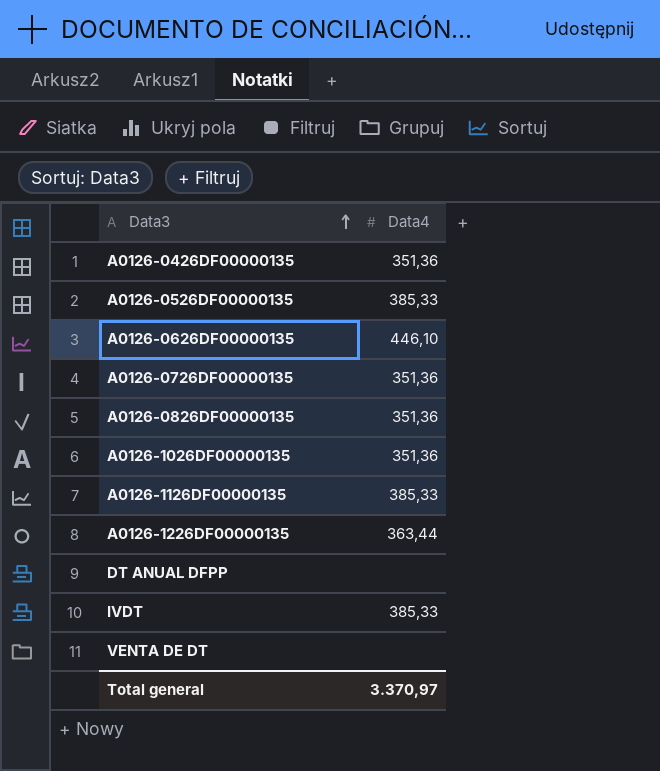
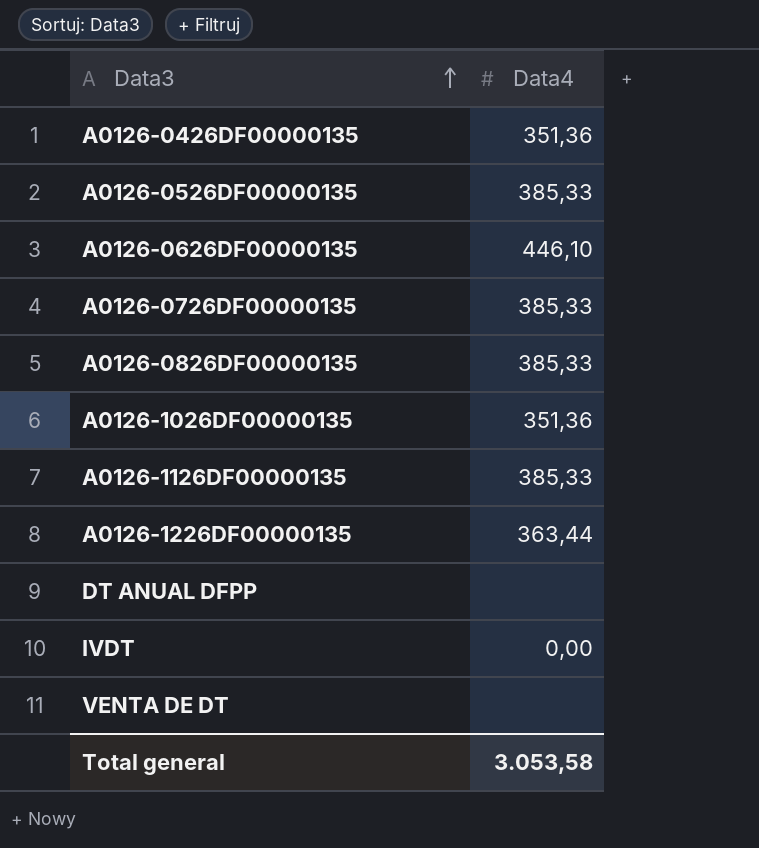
A0126-0726DF00000135 | Data4: 351,36 -> 385,33
A0126-0826DF00000135 | Data4: 351,36 -> 385,33
IVDT | Data4: 385,33 -> 0,00
Total general | Data4: 3.370,97 -> 3.053,58

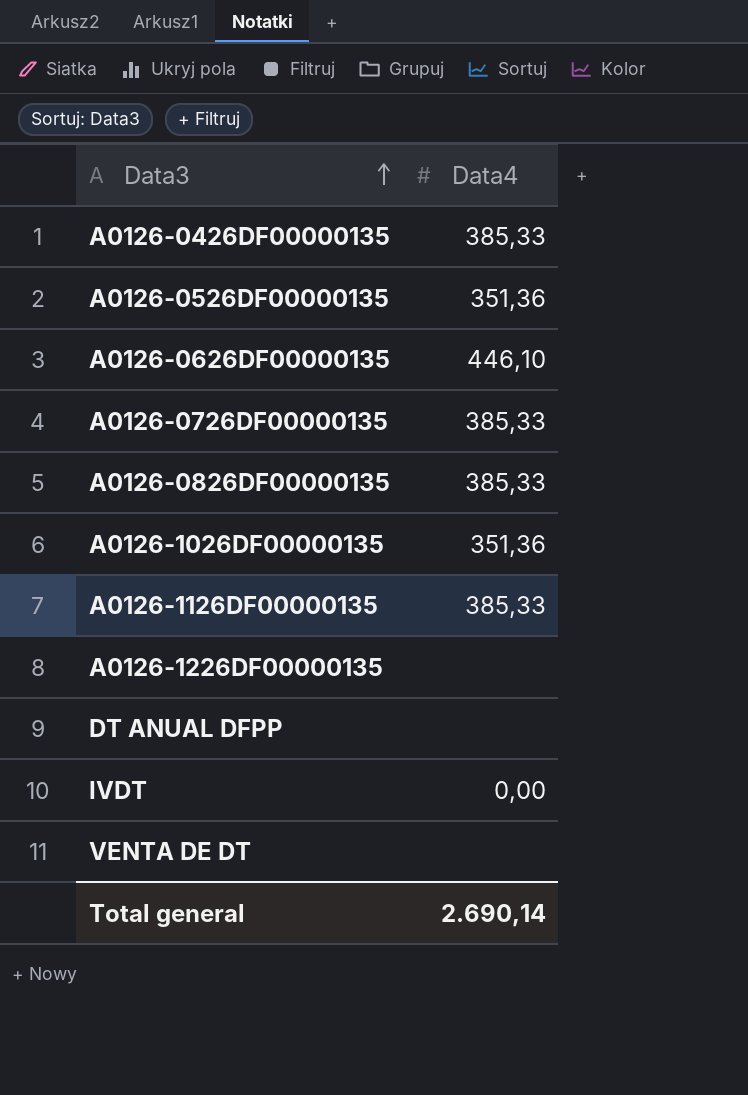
A0126-0426DF00000135 | Data4: 351,36 -> 385,33
A0126-0526DF00000135 | Data4: 385,33 -> 351,36
A0126-1226DF00000135 | Data4: 363,44 -> none
Total general | Data4: 3.053,58 -> 2.690,14

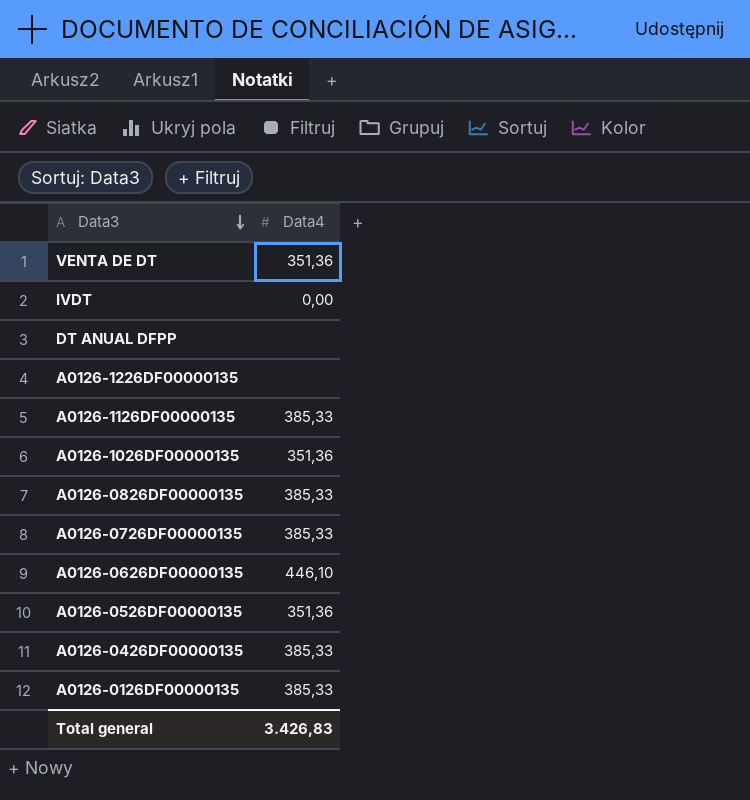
row order: Data3 ascending -> Data3 descending
VENTA DE DT | Data4: none -> 351,36
row A0126-0126DF00000135: none -> 385,33
Total general | Data4: 2.690,14 -> 3.426,83

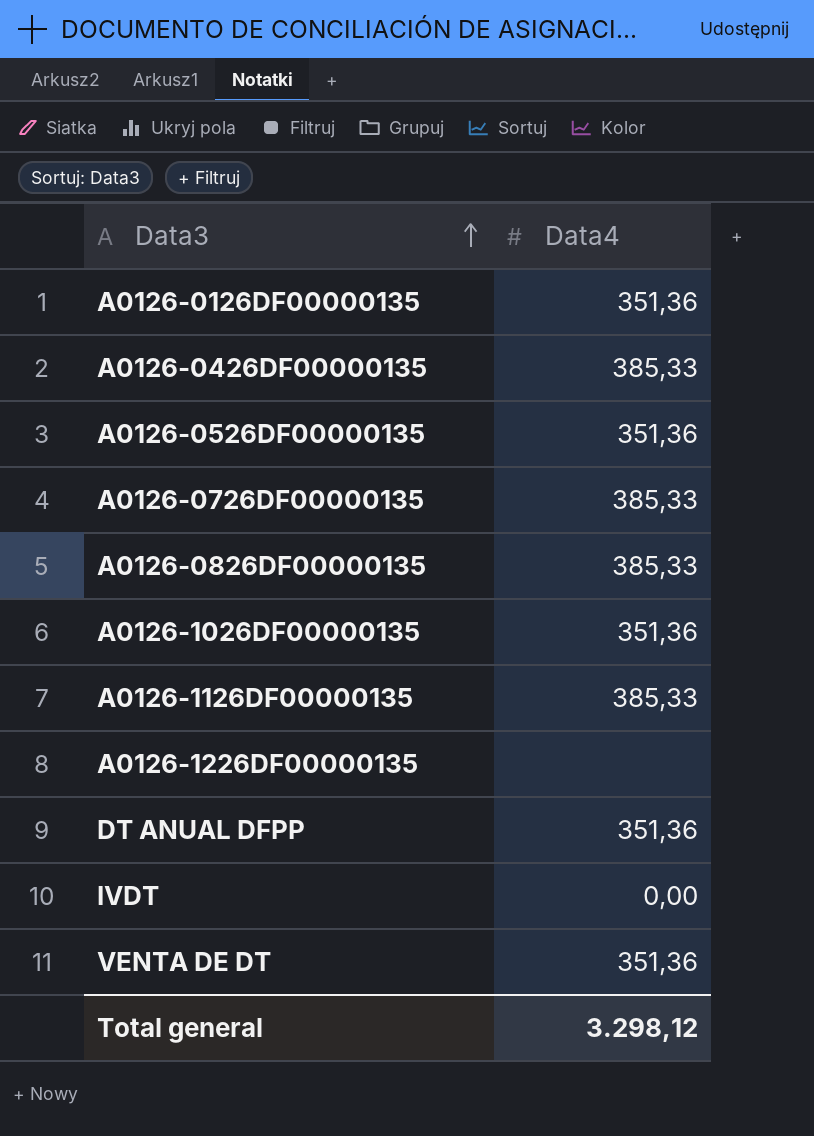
row order: Data3 descending -> Data3 ascending
row A0126-0626DF00000135: 446,10 -> none
A0126-0126DF00000135 | Data4: 385,33 -> 351,36
DT ANUAL DFPP | Data4: none -> 351,36
Total general | Data4: 3.426,83 -> 3.298,12

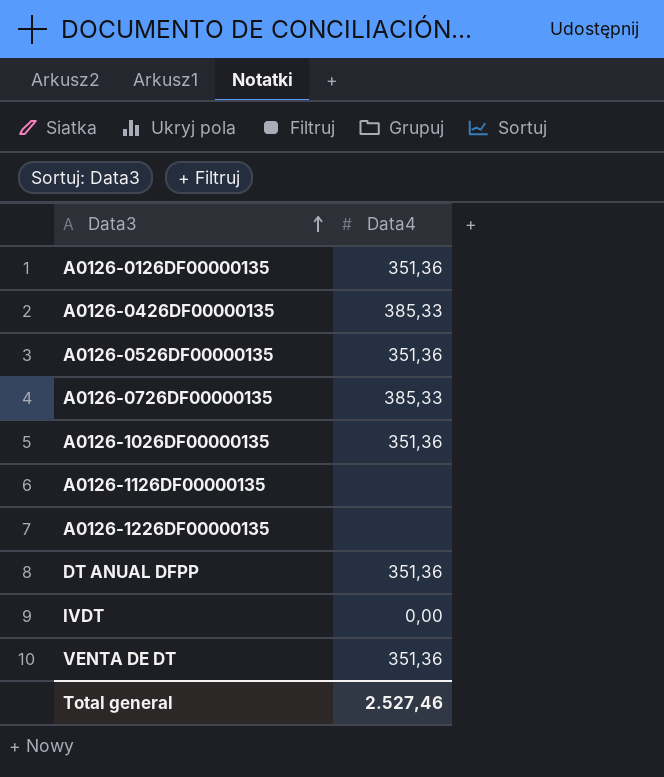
row A0126-0826DF00000135: 385,33 -> none
A0126-1126DF00000135 | Data4: 385,33 -> none
Total general | Data4: 3.298,12 -> 2.527,46

